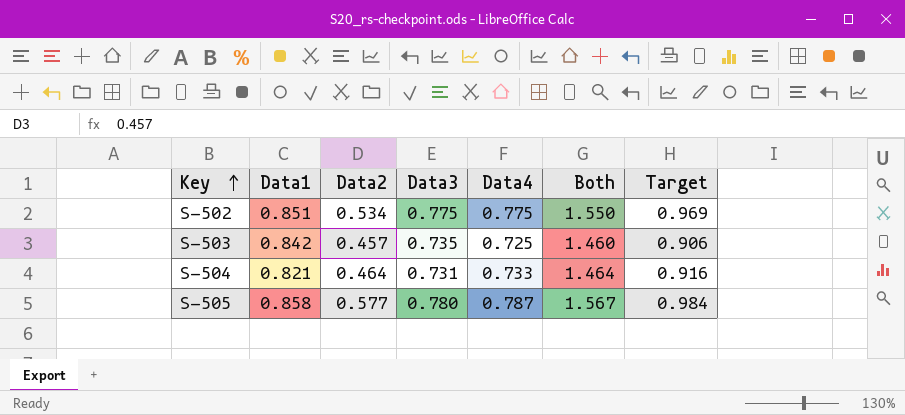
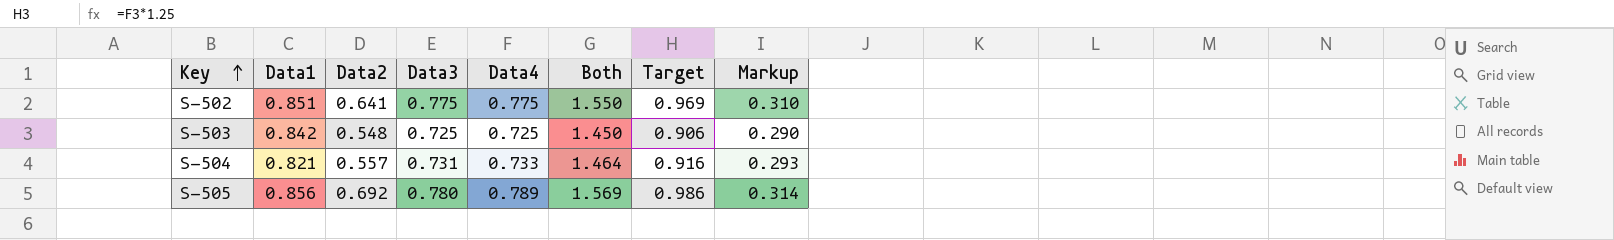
column Markup | formula: none -> [Both] * 0.2
S-502 | Data2: 0.534 -> 0.641
S-503 | Data2: 0.457 -> 0.548
S-503 | Data3: 0.735 -> 0.725
S-503 | Both: 1.460 -> 1.450
S-504 | Data2: 0.464 -> 0.557
S-505 | Data1: 0.858 -> 0.856
S-505 | Data2: 0.577 -> 0.692
S-505 | Data4: 0.787 -> 0.789
S-505 | Both: 1.567 -> 1.569
S-505 | Target: 0.984 -> 0.986

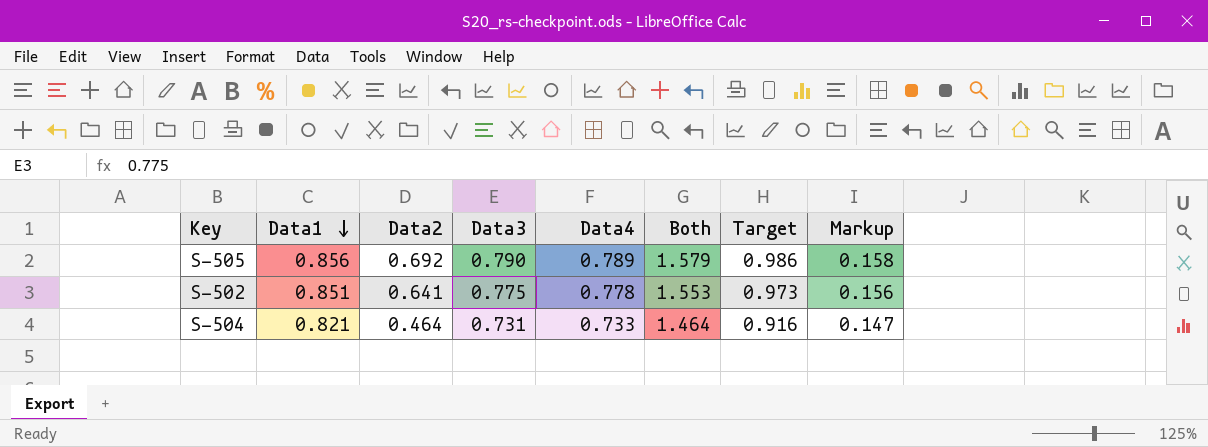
row order: Key ascending -> Data1 descending
column Markup | formula: [Both] * 0.2 -> [Data4] * 0.2
row S-503: 0.842 | 0.548 | 0.725 | 0.725 | 1.450 | 0.906 | 0.290 -> none
S-505 | Data3: 0.780 -> 0.790
S-505 | Both: 1.569 -> 1.579
S-502 | Data4: 0.775 -> 0.778
S-502 | Both: 1.550 -> 1.553
S-502 | Target: 0.969 -> 0.973
S-504 | Data2: 0.557 -> 0.464

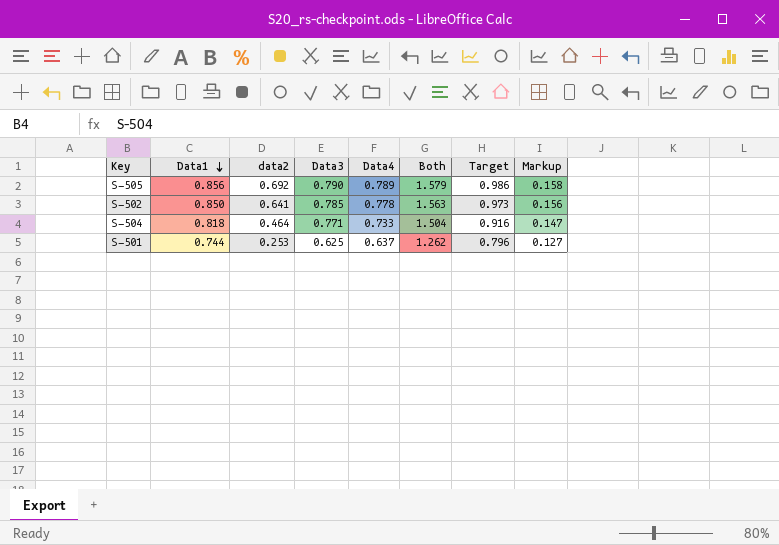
column name: Data2 -> data2
S-502 | Data1: 0.851 -> 0.850
S-502 | Data3: 0.775 -> 0.785
S-502 | Both: 1.553 -> 1.563
S-504 | Data1: 0.821 -> 0.818
S-504 | Data3: 0.731 -> 0.771
S-504 | Both: 1.464 -> 1.504
row S-501: none -> 0.744 | 0.253 | 0.625 | 0.637 | 1.262 | 0.796 | 0.127

